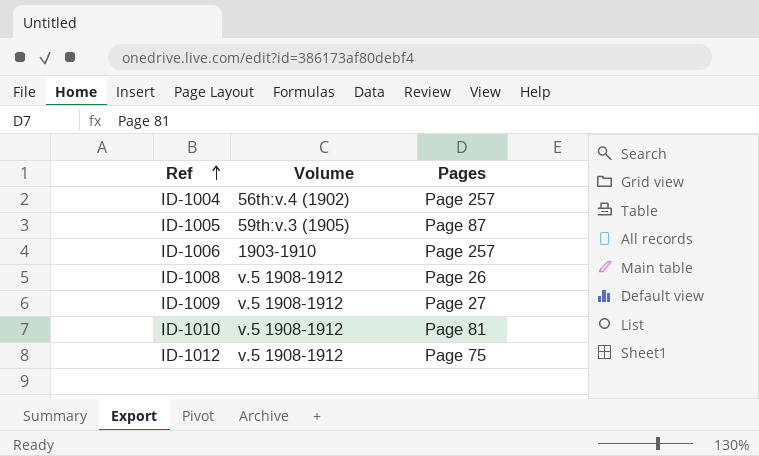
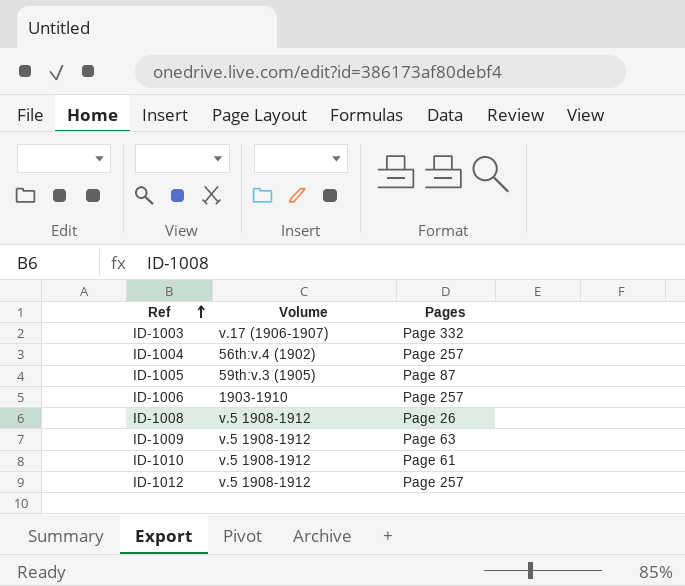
row ID-1003: none -> v.17 (1906-1907) | Page 332
ID-1009 | Pages: Page 27 -> Page 63
ID-1010 | Pages: Page 81 -> Page 61
ID-1012 | Pages: Page 75 -> Page 257

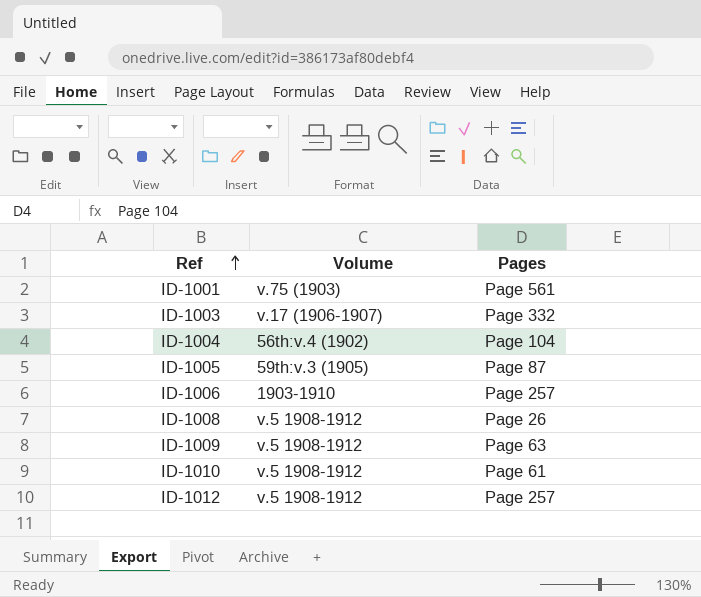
row ID-1001: none -> v.75 (1903) | Page 561
ID-1004 | Pages: Page 257 -> Page 104

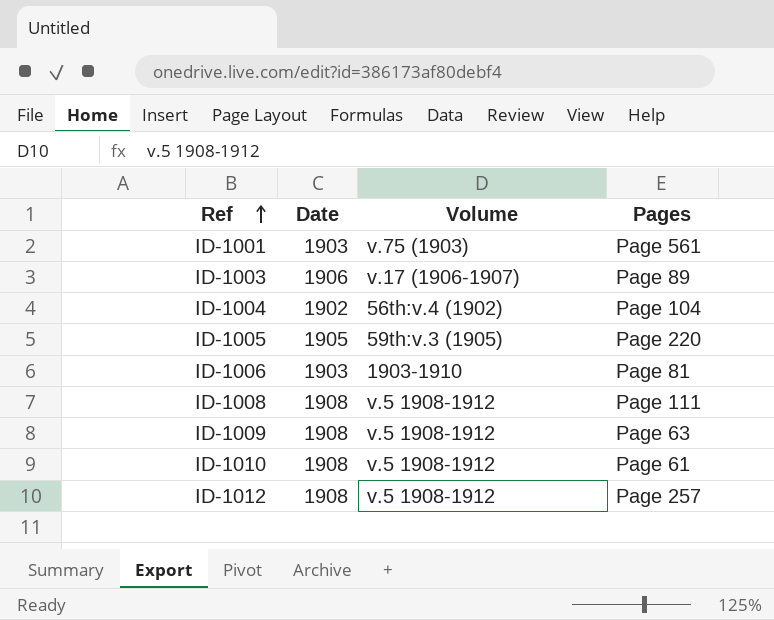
column Date | position: none -> 2
ID-1003 | Pages: Page 332 -> Page 89
ID-1005 | Pages: Page 87 -> Page 220
ID-1006 | Pages: Page 257 -> Page 81
ID-1008 | Pages: Page 26 -> Page 111

